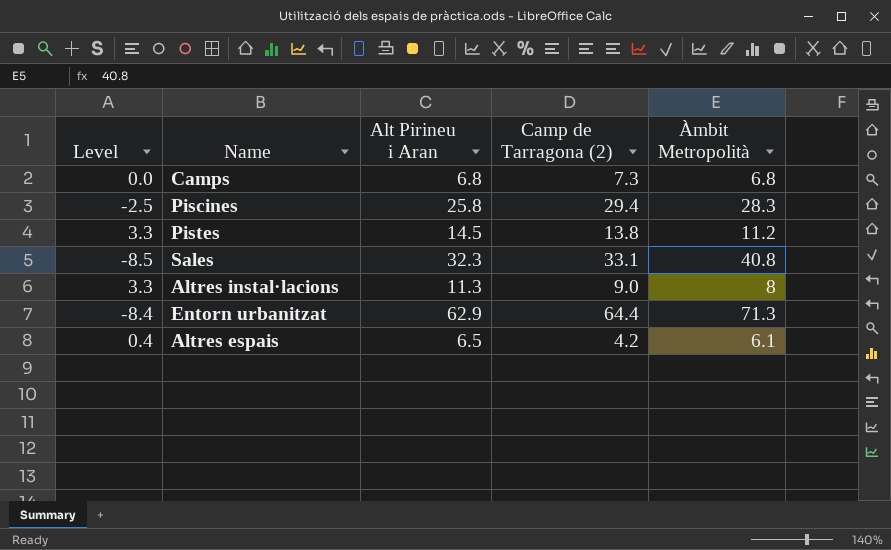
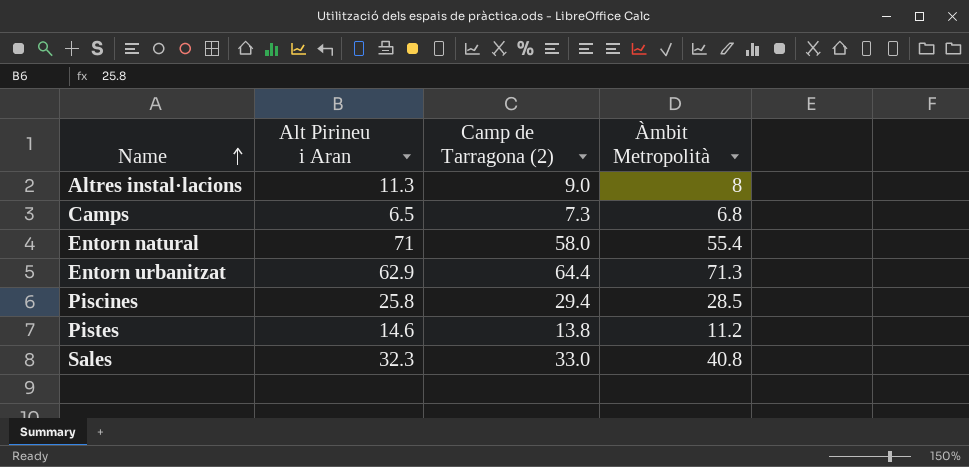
row order: none -> Name ascending
column Level | formula: [Alt Pirineu i Aran] - [Àmbit Metropolità] -> none
row Altres espais: 0.4 | 6.5 | 4.2 | 6.1 -> none
Camps | Alt Pirineu i Aran: 6.8 -> 6.5
row Entorn natural: none -> 71 | 58.0 | 55.4
Piscines | Àmbit Metropolità: 28.3 -> 28.5
Pistes | Alt Pirineu i Aran: 14.5 -> 14.6
Sales | Camp de Tarragona (2): 33.1 -> 33.0

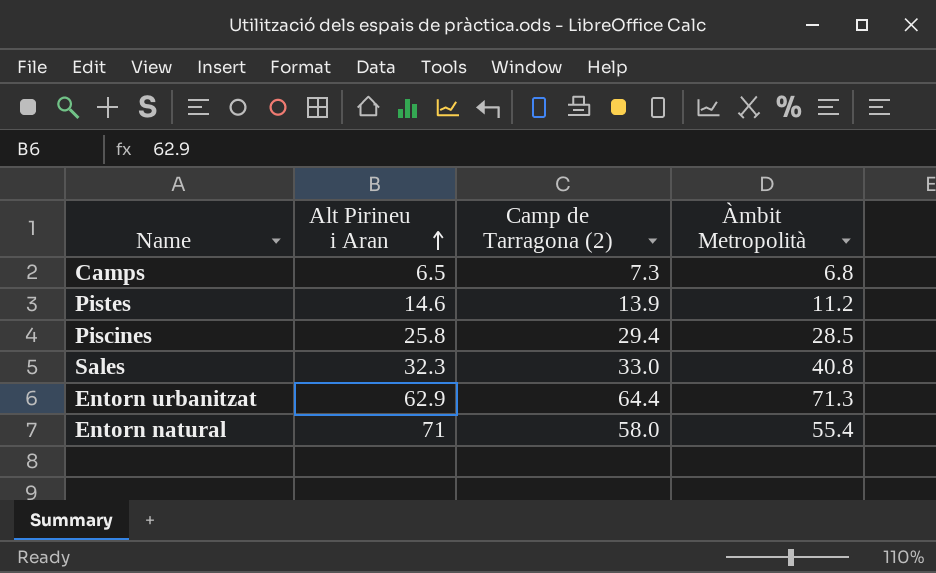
row order: Name ascending -> Alt Pirineu i Aran ascending
row Altres instal·lacions: 11.3 | 9.0 | 8 -> none
Pistes | Camp de Tarragona (2): 13.8 -> 13.9

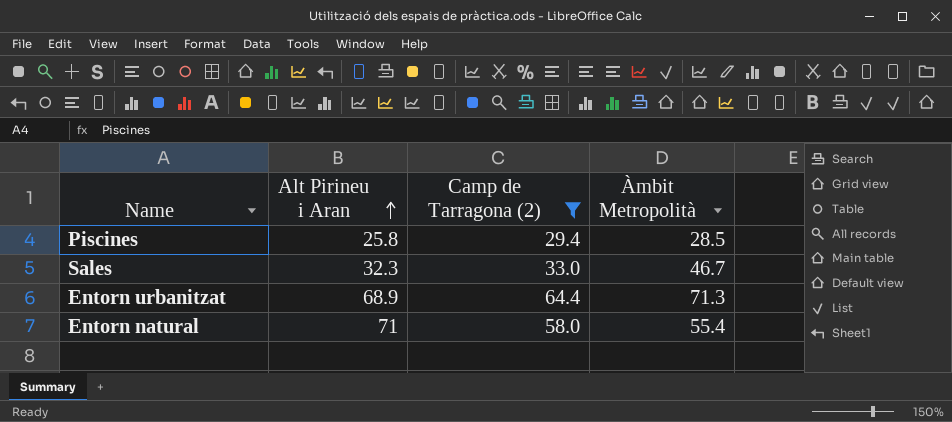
filter: none -> Camp de Tarragona (2) >= 29.4
Sales | Àmbit Metropolità: 40.8 -> 46.7
Entorn urbanitzat | Alt Pirineu i Aran: 62.9 -> 68.9

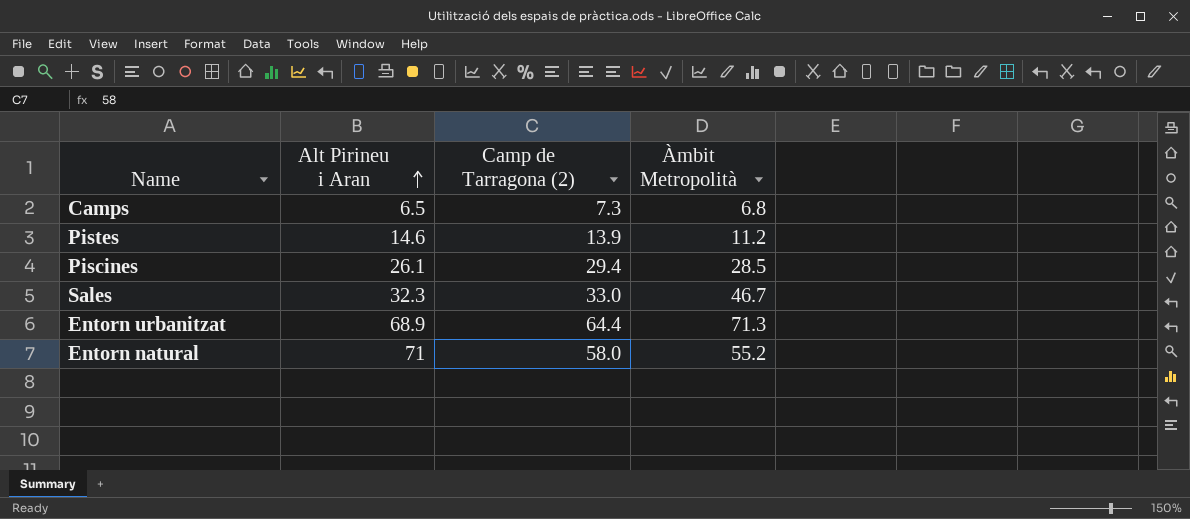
filter: Camp de Tarragona (2) >= 29.4 -> none
Piscines | Alt Pirineu i Aran: 25.8 -> 26.1
Entorn natural | Àmbit Metropolità: 55.4 -> 55.2

